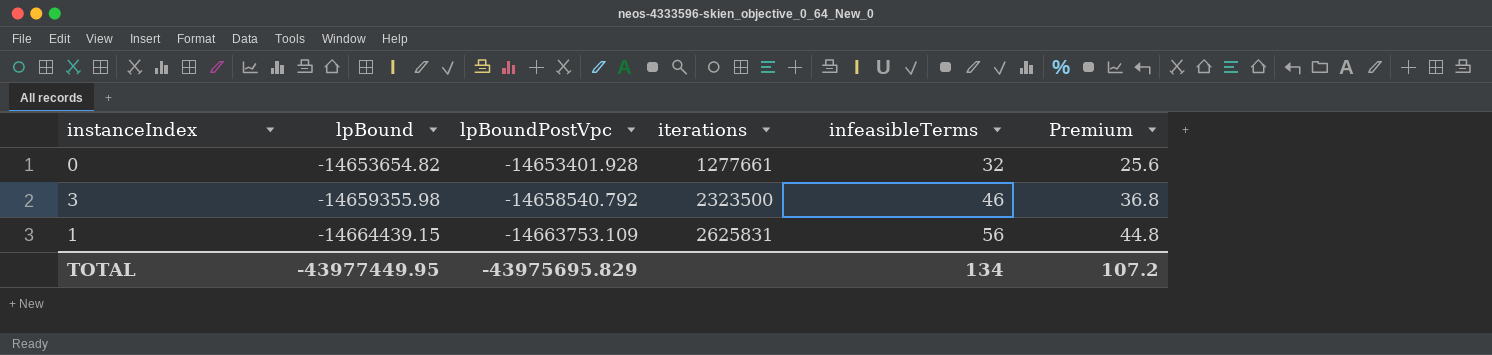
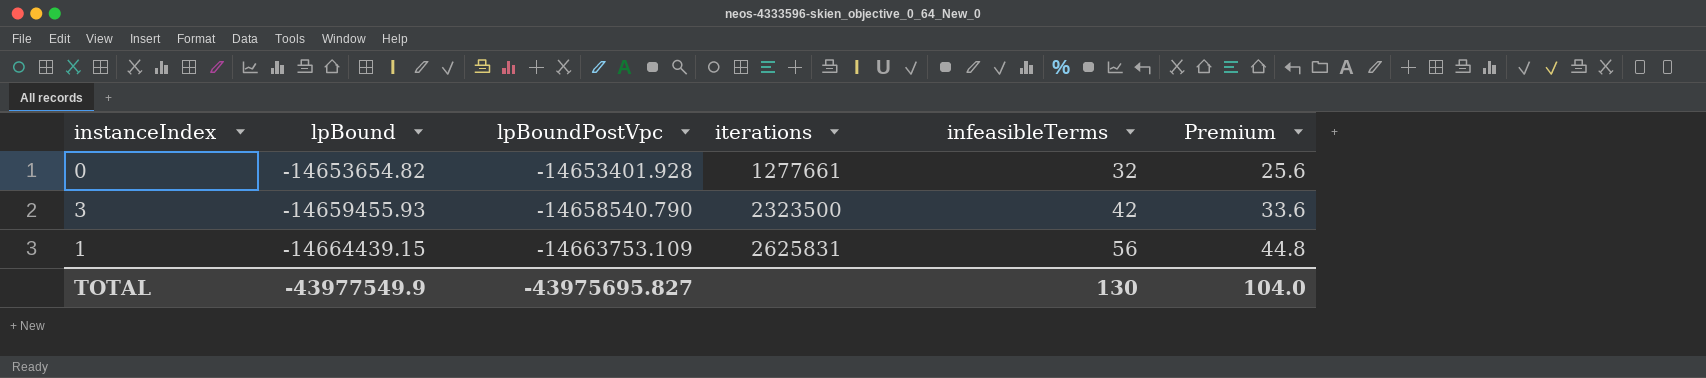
3 | lpBound: -14659355.98 -> -14659455.93
3 | lpBoundPostVpc: -14658540.792 -> -14658540.790
3 | infeasibleTerms: 46 -> 42
3 | Premium: 36.8 -> 33.6
TOTAL | lpBound: -43977449.95 -> -43977549.9
TOTAL | lpBoundPostVpc: -43975695.829 -> -43975695.827
TOTAL | infeasibleTerms: 134 -> 130
TOTAL | Premium: 107.2 -> 104.0

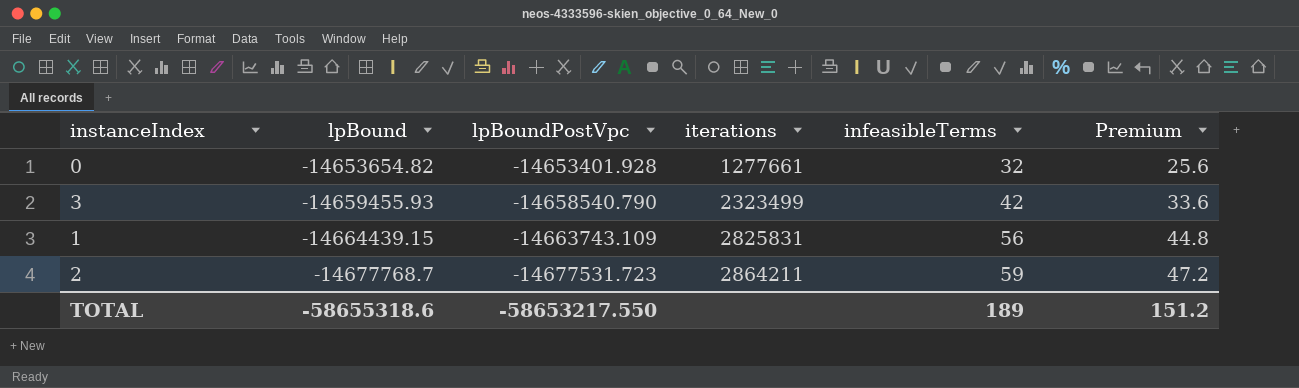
3 | iterations: 2323500 -> 2323499
1 | lpBoundPostVpc: -14663753.109 -> -14663743.109
1 | iterations: 2625831 -> 2825831
row 2: none -> -14677768.7 | -14677531.723 | 2864211 | 59 | 47.2
TOTAL | lpBound: -43977549.9 -> -58655318.6
TOTAL | lpBoundPostVpc: -43975695.827 -> -58653217.550
TOTAL | infeasibleTerms: 130 -> 189
TOTAL | Premium: 104.0 -> 151.2

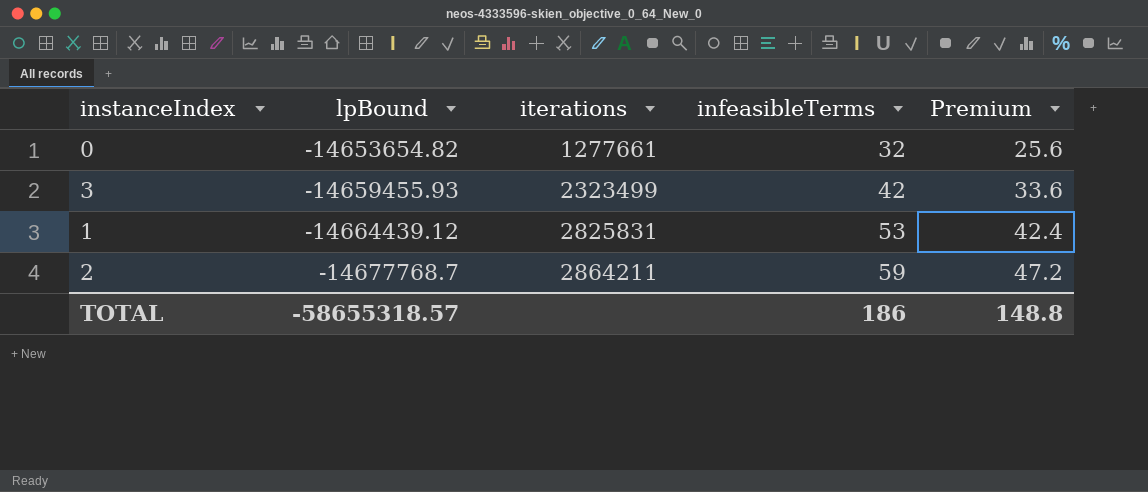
column lpBoundPostVpc | position: 3 -> none
1 | lpBound: -14664439.15 -> -14664439.12
1 | infeasibleTerms: 56 -> 53
1 | Premium: 44.8 -> 42.4
TOTAL | lpBound: -58655318.6 -> -58655318.57
TOTAL | infeasibleTerms: 189 -> 186
TOTAL | Premium: 151.2 -> 148.8

